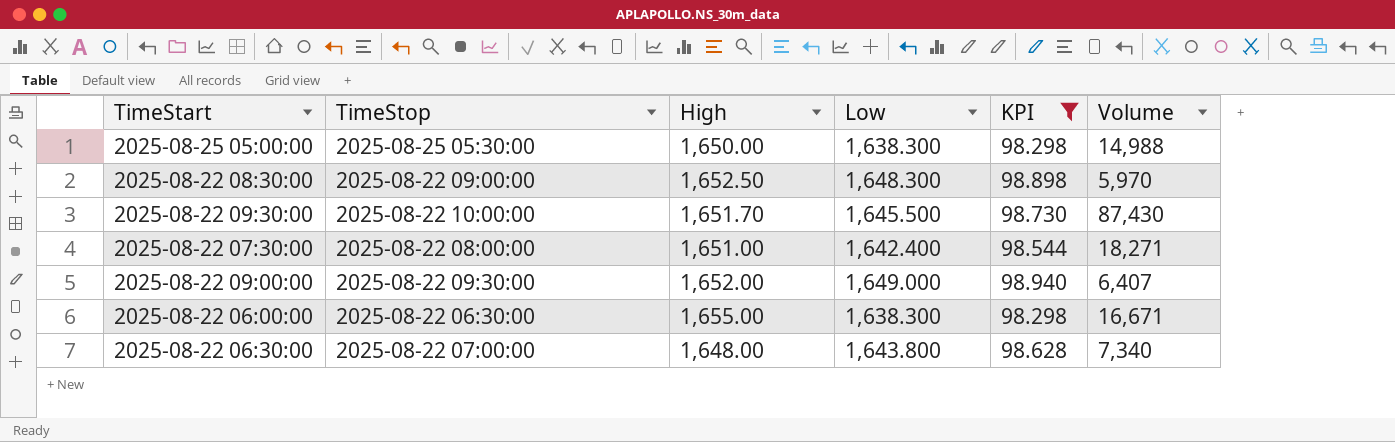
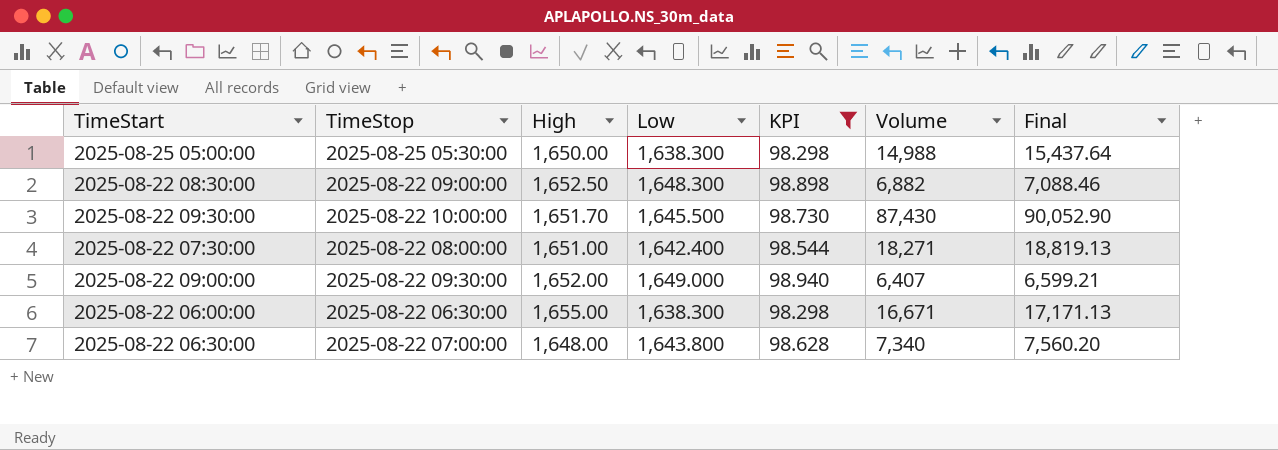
column Final | formula: none -> [Volume] * 1.03
2025-08-22 08:30:00 | Volume: 5,970 -> 6,882

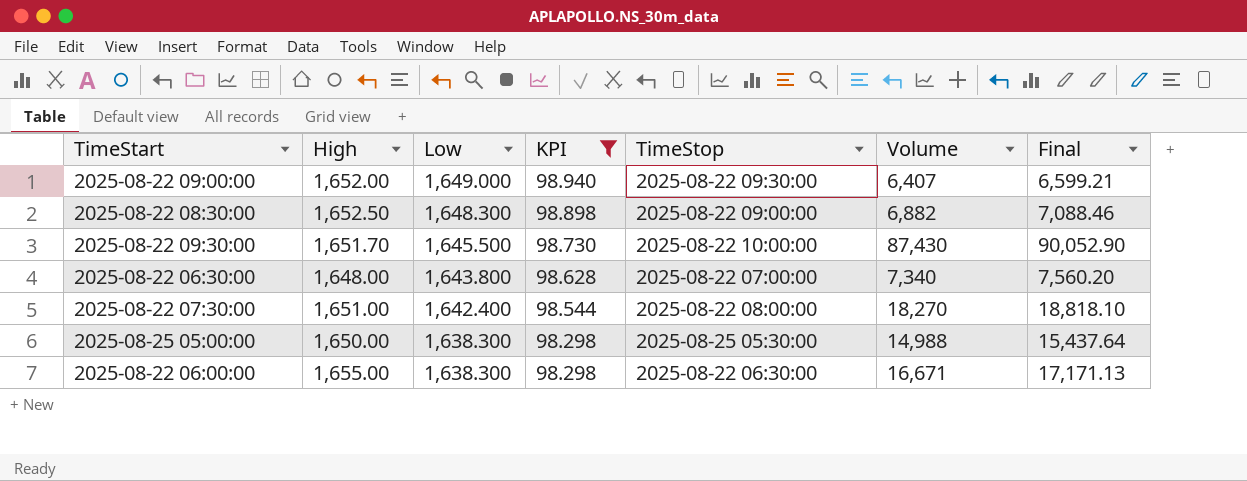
row order: none -> Low descending
column TimeStop | position: 2 -> 5
2025-08-22 07:30:00 | Volume: 18,271 -> 18,270
2025-08-22 07:30:00 | Final: 18,819.13 -> 18,818.10

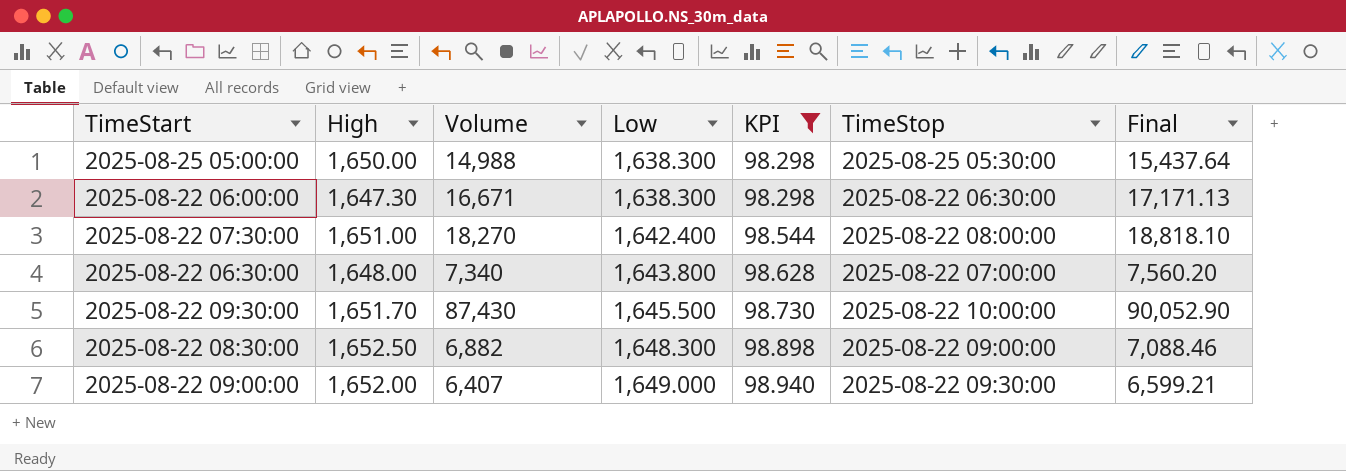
row order: Low descending -> Low ascending
column Volume | position: 6 -> 3
2025-08-22 06:00:00 | High: 1,655.00 -> 1,647.30

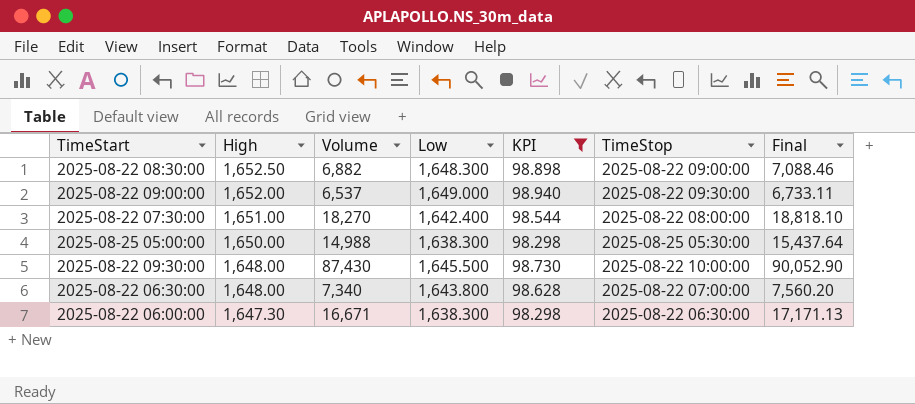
row order: Low ascending -> High descending
2025-08-22 09:00:00 | Volume: 6,407 -> 6,537
2025-08-22 09:00:00 | Final: 6,599.21 -> 6,733.11
2025-08-22 09:30:00 | High: 1,651.70 -> 1,648.00

